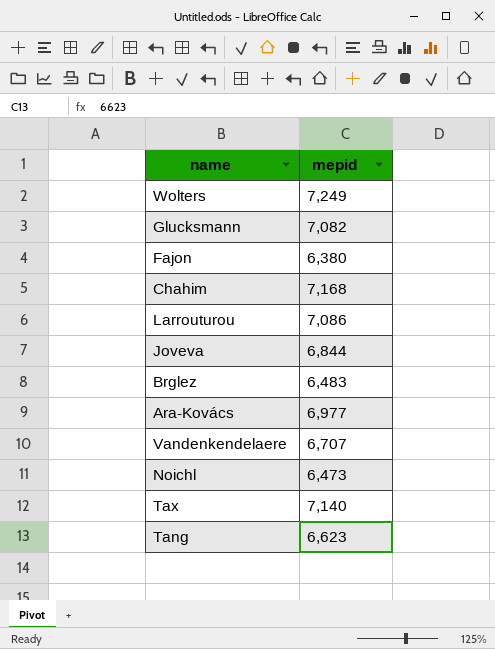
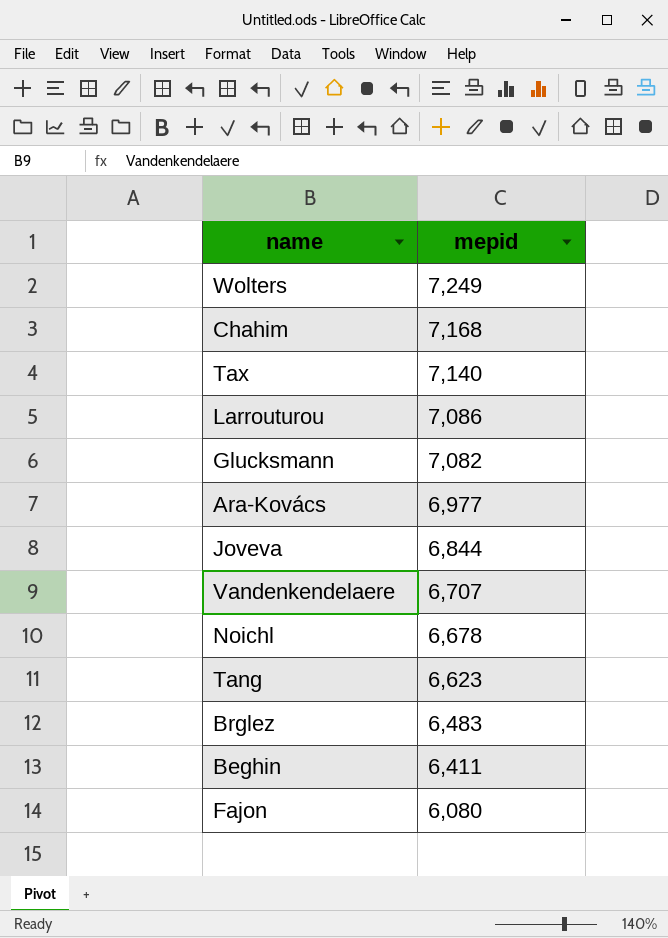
row order: none -> mepid descending
Noichl | mepid: 6,473 -> 6,678
row Beghin: none -> 6,411
Fajon | mepid: 6,380 -> 6,080

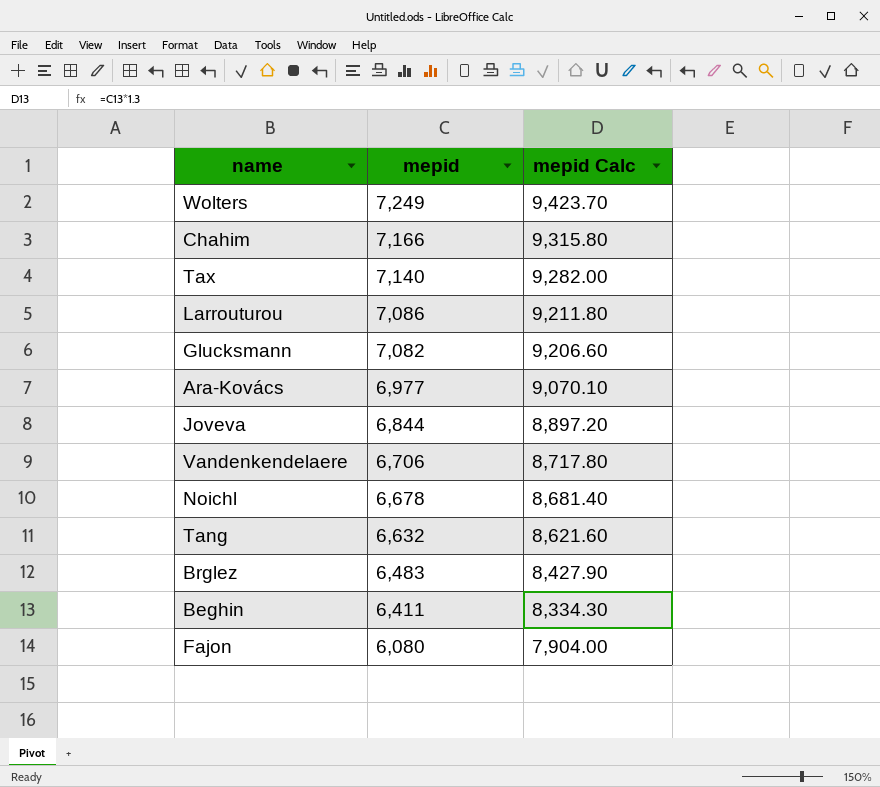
column mepid Calc | formula: none -> [mepid] * 1.3
Chahim | mepid: 7,168 -> 7,166
Vandenkendelaere | mepid: 6,707 -> 6,706
Tang | mepid: 6,623 -> 6,632

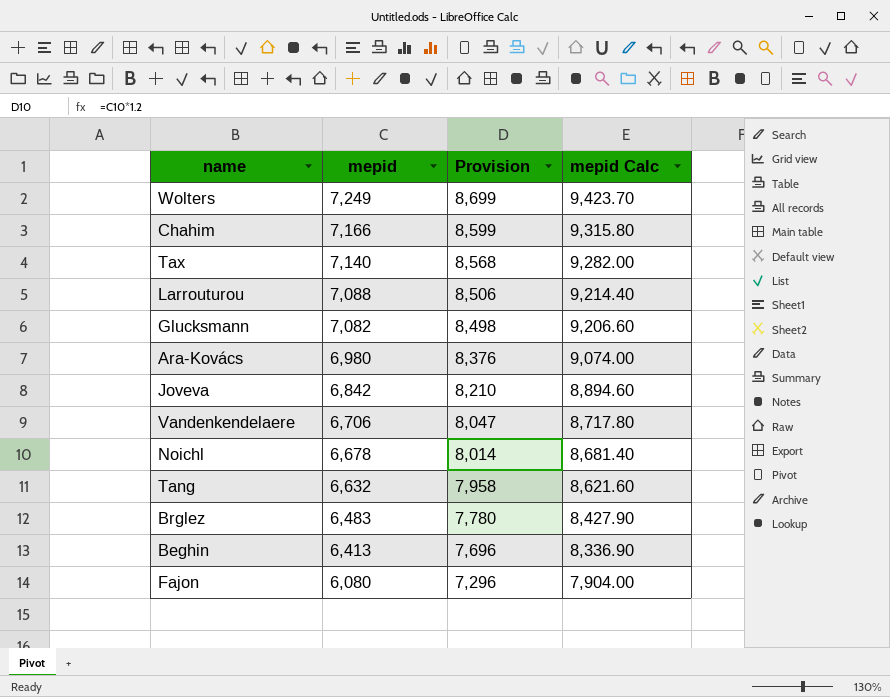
column Provision | formula: none -> [mepid] * 1.2
Larrouturou | mepid: 7,086 -> 7,088
Larrouturou | mepid Calc: 9,211.80 -> 9,214.40
Ara-Kovács | mepid: 6,977 -> 6,980
Ara-Kovács | mepid Calc: 9,070.10 -> 9,074.00
Joveva | mepid: 6,844 -> 6,842
Joveva | mepid Calc: 8,897.20 -> 8,894.60
Beghin | mepid: 6,411 -> 6,413
Beghin | mepid Calc: 8,334.30 -> 8,336.90

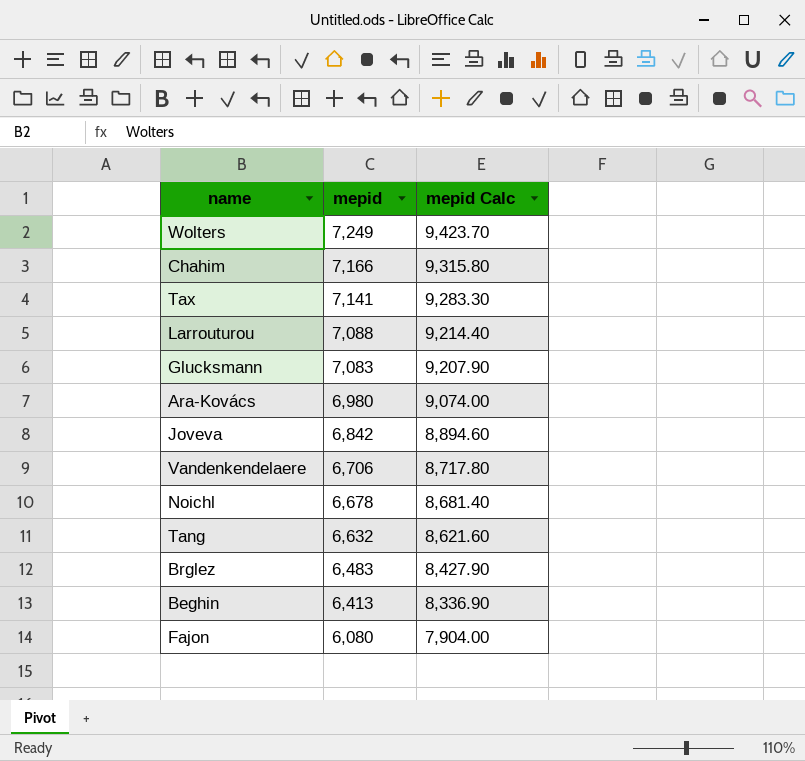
column Provision | formula: [mepid] * 1.2 -> none
Tax | mepid: 7,140 -> 7,141
Tax | mepid Calc: 9,282.00 -> 9,283.30
Glucksmann | mepid: 7,082 -> 7,083
Glucksmann | mepid Calc: 9,206.60 -> 9,207.90

